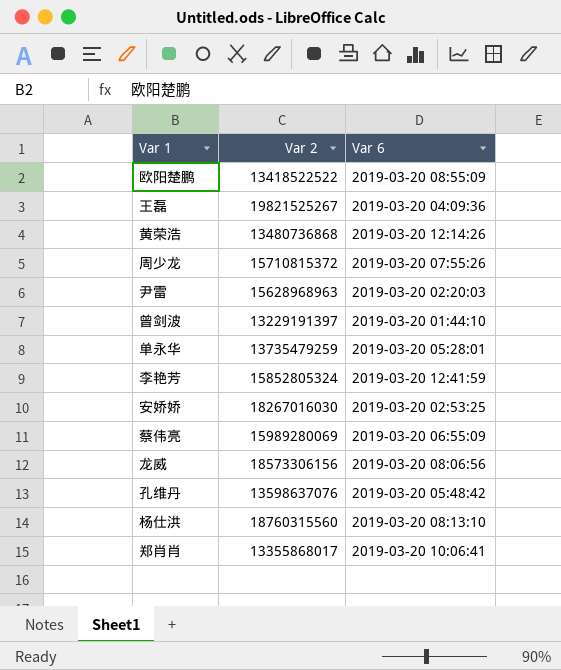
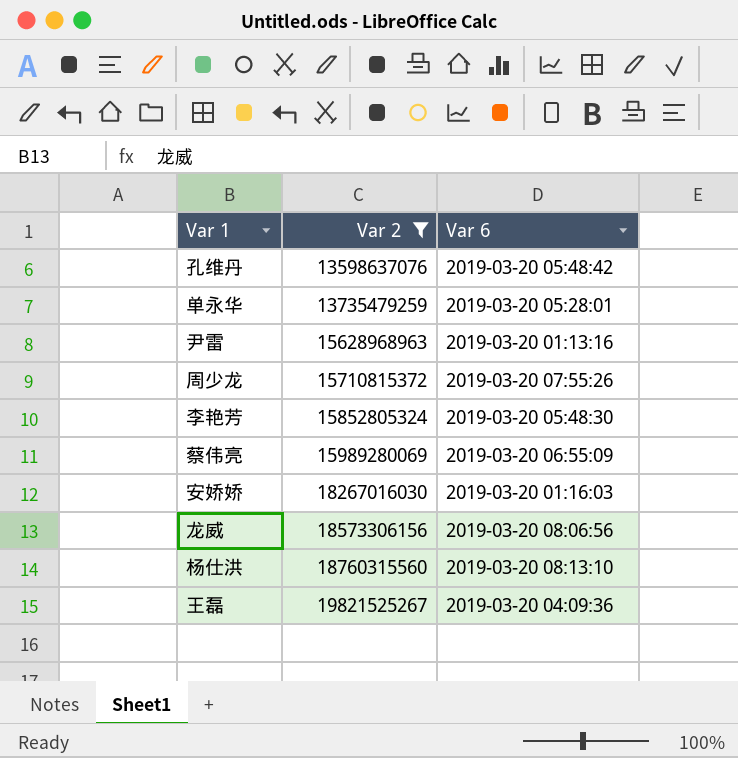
filter: none -> Var 2 >= 13598637076
row order: none -> Var 2 ascending
尹雷 | Var 6: 2019-03-20 02:20:03 -> 2019-03-20 01:13:16
李艳芳 | Var 6: 2019-03-20 12:41:59 -> 2019-03-20 05:48:30
安娇娇 | Var 6: 2019-03-20 02:53:25 -> 2019-03-20 01:16:03

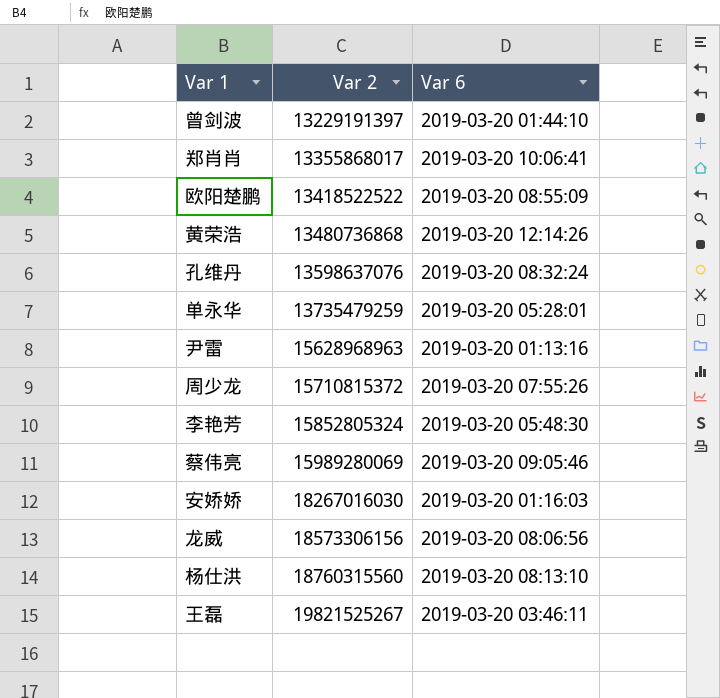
filter: Var 2 >= 13598637076 -> none
孔维丹 | Var 6: 2019-03-20 05:48:42 -> 2019-03-20 08:32:24
蔡伟亮 | Var 6: 2019-03-20 06:55:09 -> 2019-03-20 09:05:46
王磊 | Var 6: 2019-03-20 04:09:36 -> 2019-03-20 03:46:11

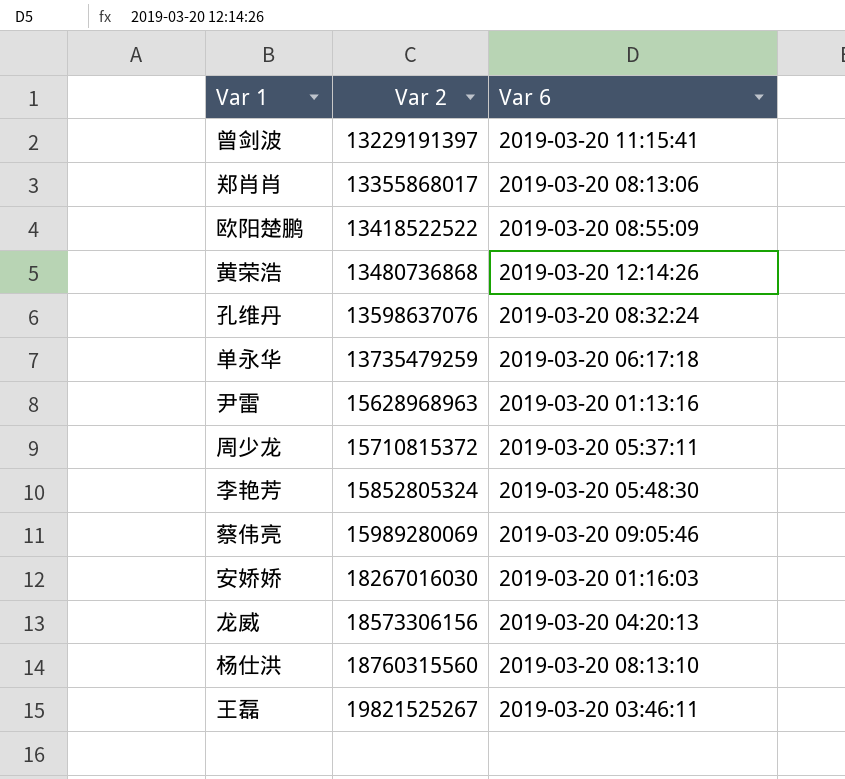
曾剑波 | Var 6: 2019-03-20 01:44:10 -> 2019-03-20 11:15:41
郑肖肖 | Var 6: 2019-03-20 10:06:41 -> 2019-03-20 08:13:06
单永华 | Var 6: 2019-03-20 05:28:01 -> 2019-03-20 06:17:18
周少龙 | Var 6: 2019-03-20 07:55:26 -> 2019-03-20 05:37:11
龙威 | Var 6: 2019-03-20 08:06:56 -> 2019-03-20 04:20:13

